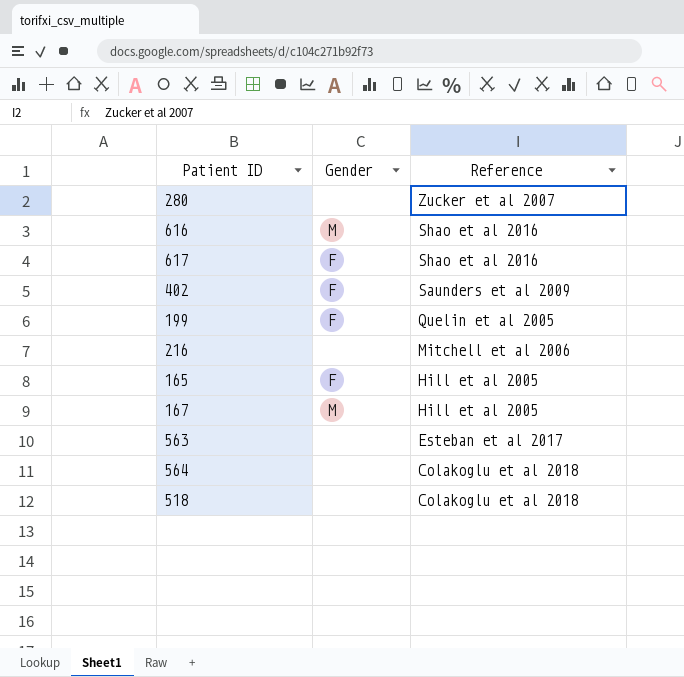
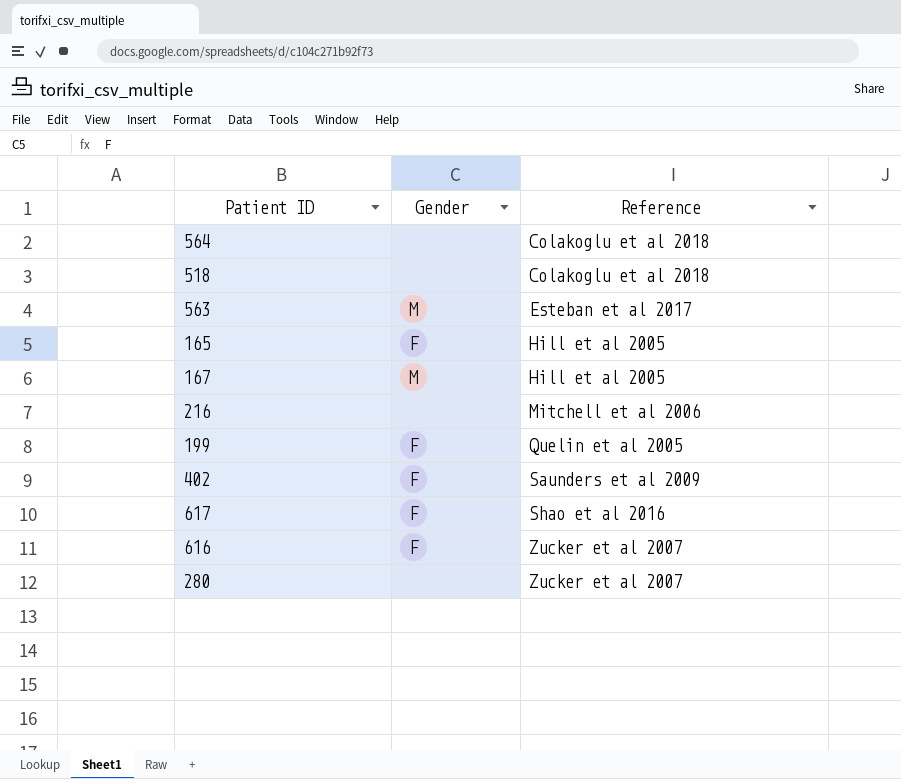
row order: Reference descending -> Reference ascending
563 | Gender: none -> M
616 | Gender: M -> F
616 | Reference: Shao et al 2016 -> Zucker et al 2007

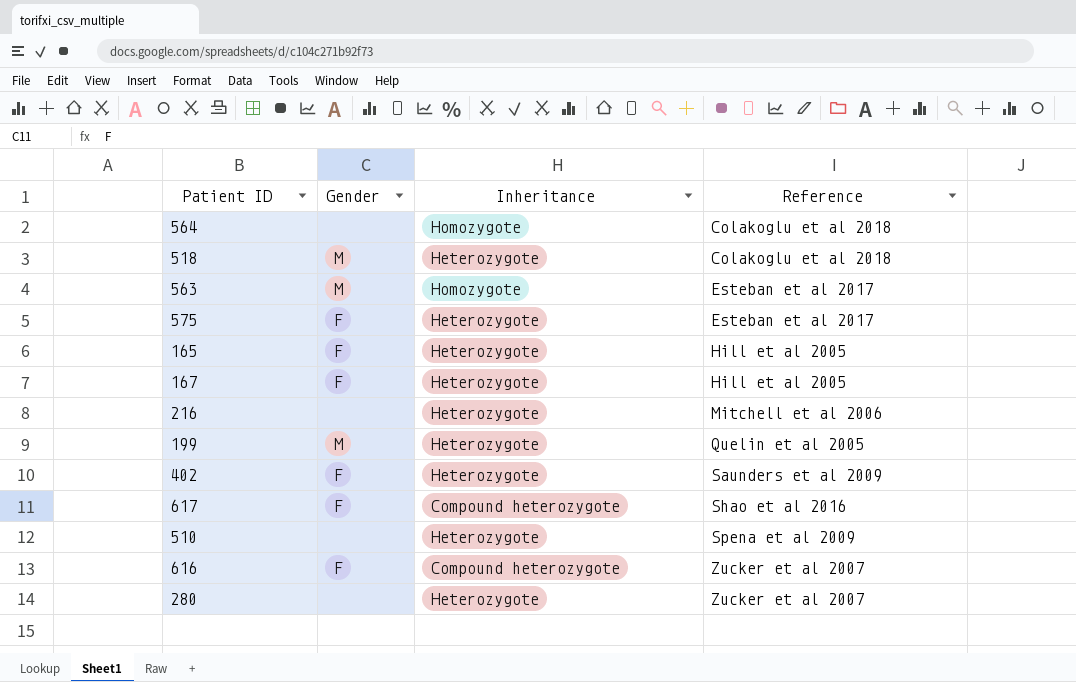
column Inheritance | position: none -> 3
518 | Gender: none -> M
row 575: none -> F | Heterozygote | Esteban et al 2017
167 | Gender: M -> F
199 | Gender: F -> M
row 510: none -> none | Heterozygote | Spena et al 2009

